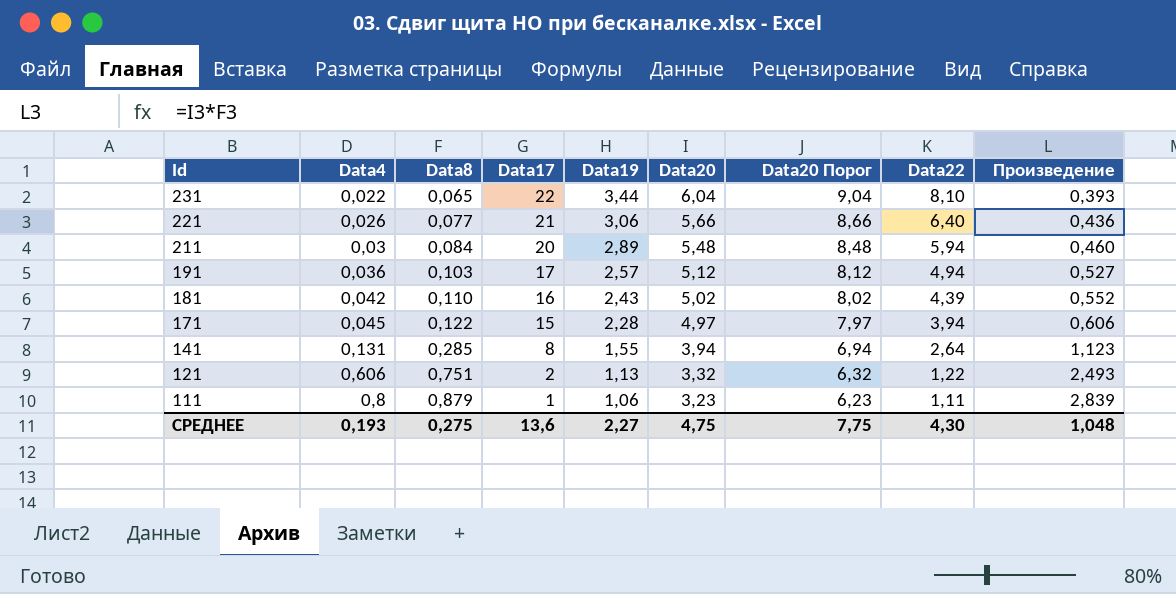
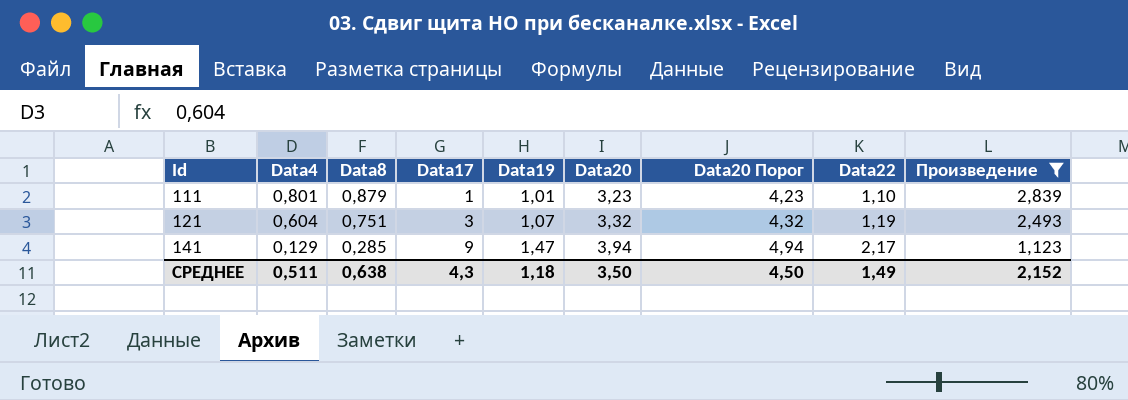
filter: none -> Произведение >= 1,123
row order: Id descending -> Id ascending
column Data20 Порог | formula: [Data20] + 3 -> [Data20] + 1
111 | Data4: 0,8 -> 0,801
111 | Data19: 1,06 -> 1,01
111 | Data22: 1,11 -> 1,10
121 | Data4: 0,606 -> 0,604
121 | Data17: 2 -> 3
121 | Data19: 1,13 -> 1,07
121 | Data22: 1,22 -> 1,19
141 | Data4: 0,131 -> 0,129
141 | Data17: 8 -> 9
141 | Data19: 1,55 -> 1,47
141 | Data22: 2,64 -> 2,17
СРЕДНЕЕ | Data4: 0,193 -> 0,511
СРЕДНЕЕ | Data8: 0,275 -> 0,638
СРЕДНЕЕ | Data17: 13,6 -> 4,3
СРЕДНЕЕ | Data19: 2,27 -> 1,18
СРЕДНЕЕ | Data20: 4,75 -> 3,50
СРЕДНЕЕ | Data20 Порог: 7,75 -> 4,50
СРЕДНЕЕ | Data22: 4,30 -> 1,49
СРЕДНЕЕ | Произведение: 1,048 -> 2,152

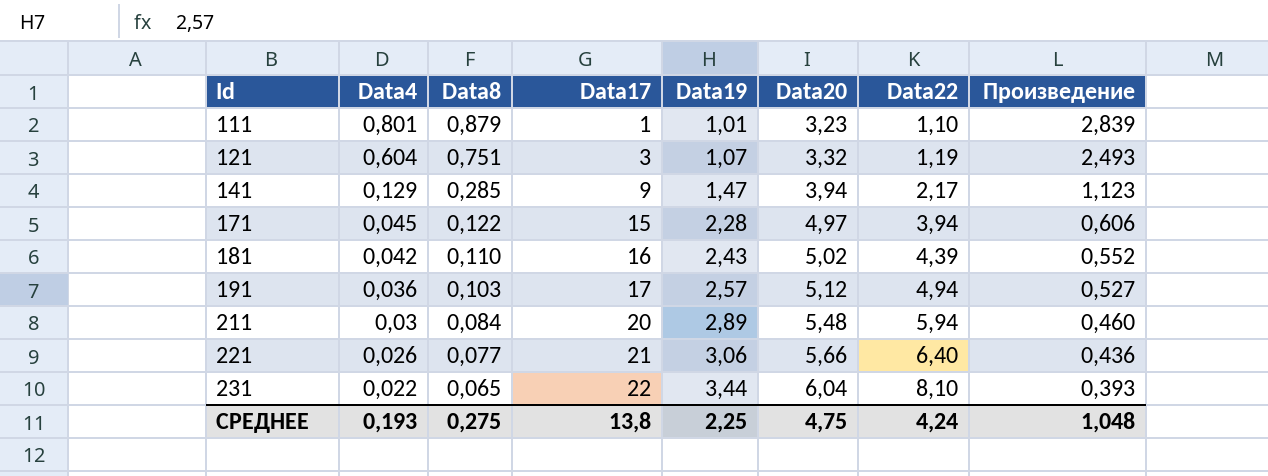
filter: Произведение >= 1,123 -> none
column Data20 Порог | formula: [Data20] + 1 -> none
СРЕДНЕЕ | Data4: 0,511 -> 0,193
СРЕДНЕЕ | Data8: 0,638 -> 0,275
СРЕДНЕЕ | Data17: 4,3 -> 13,8
СРЕДНЕЕ | Data19: 1,18 -> 2,25
СРЕДНЕЕ | Data20: 3,50 -> 4,75
СРЕДНЕЕ | Data22: 1,49 -> 4,24
СРЕДНЕЕ | Произведение: 2,152 -> 1,048

